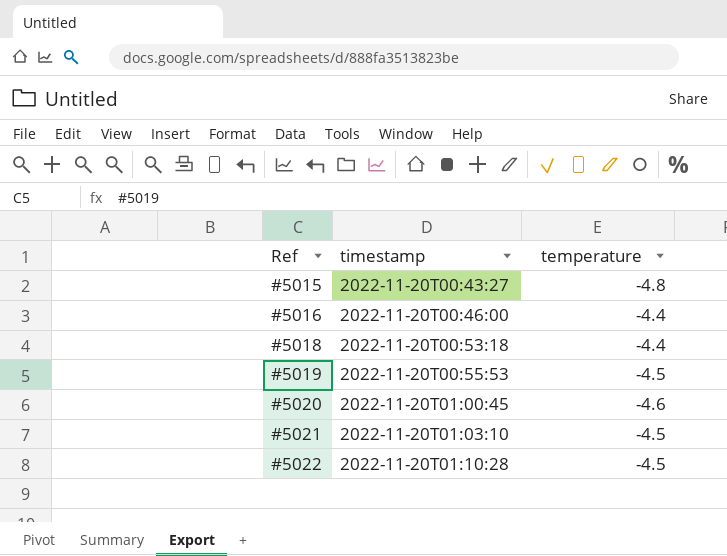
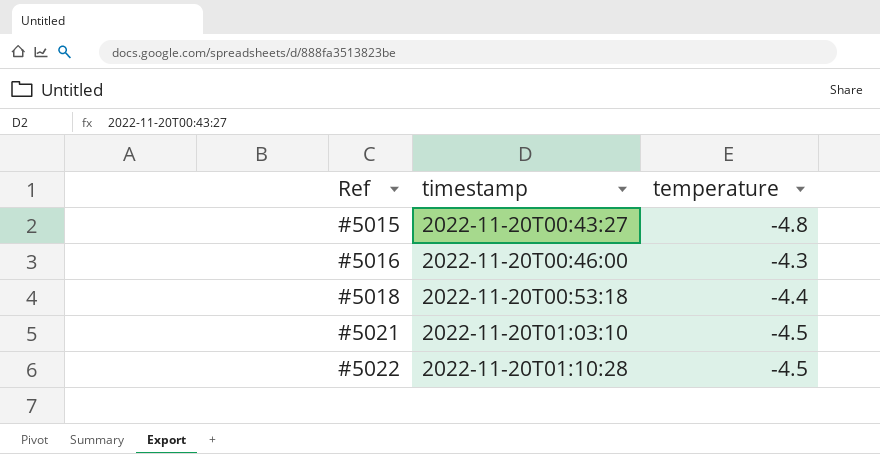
row #5019: 2022-11-20T00:55:53 | -4.5 -> none
row #5020: 2022-11-20T01:00:45 | -4.6 -> none
#5016 | temperature: -4.4 -> -4.3

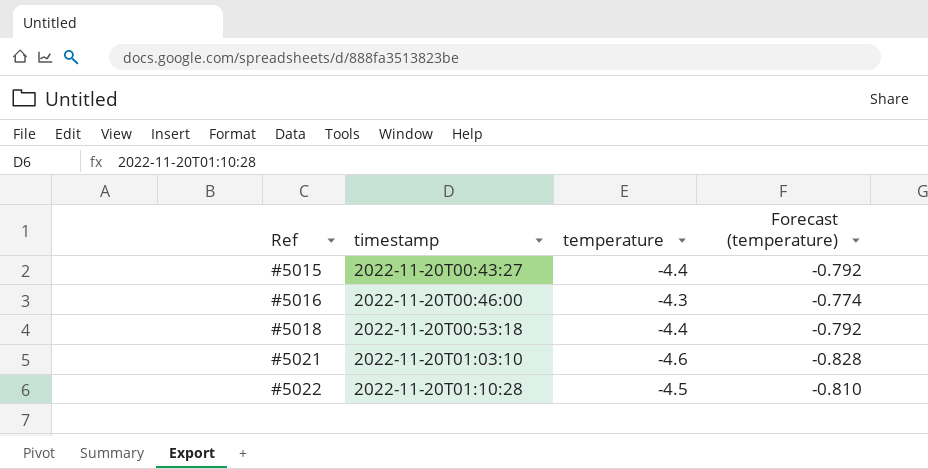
column Forecast (temperature) | formula: none -> [temperature] * 0.18
#5015 | temperature: -4.8 -> -4.4
#5021 | temperature: -4.5 -> -4.6

